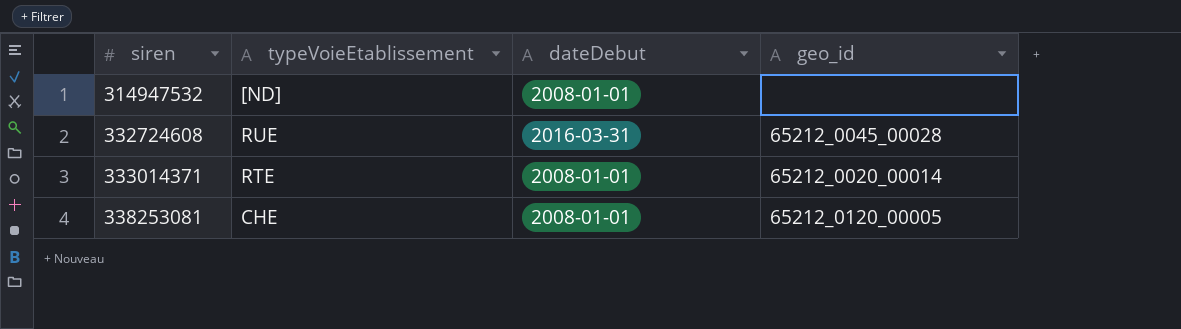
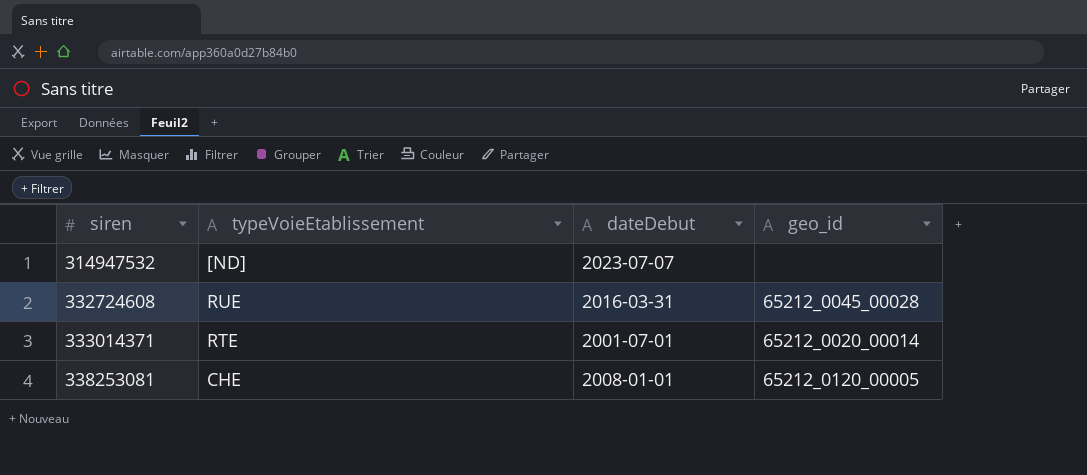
314947532 | dateDebut: 2008-01-01 -> 2023-07-07
333014371 | dateDebut: 2008-01-01 -> 2001-07-01

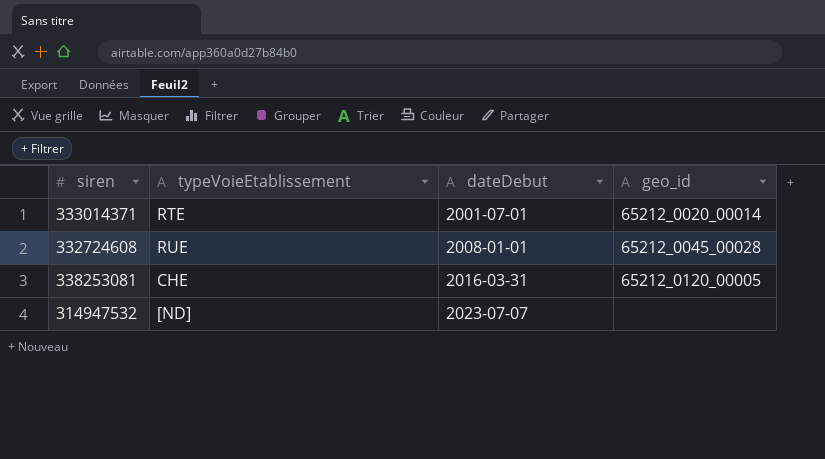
row order: siren ascending -> dateDebut ascending
332724608 | dateDebut: 2016-03-31 -> 2008-01-01
338253081 | dateDebut: 2008-01-01 -> 2016-03-31

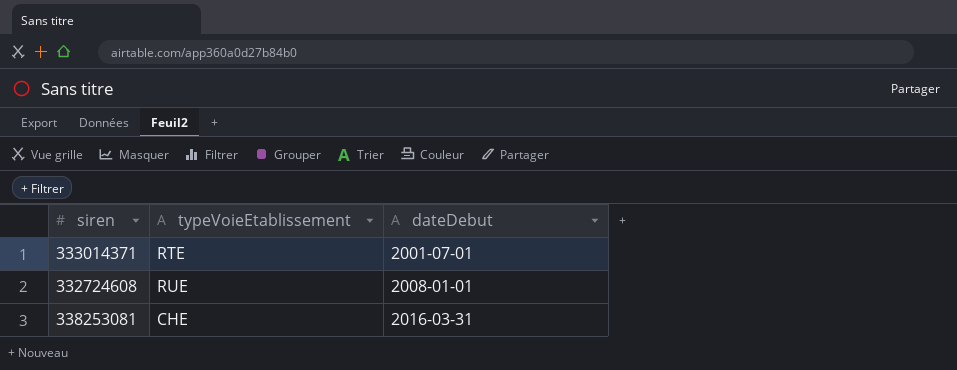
column geo_id | position: 4 -> none
row 314947532: [ND] | 2023-07-07 | none -> none

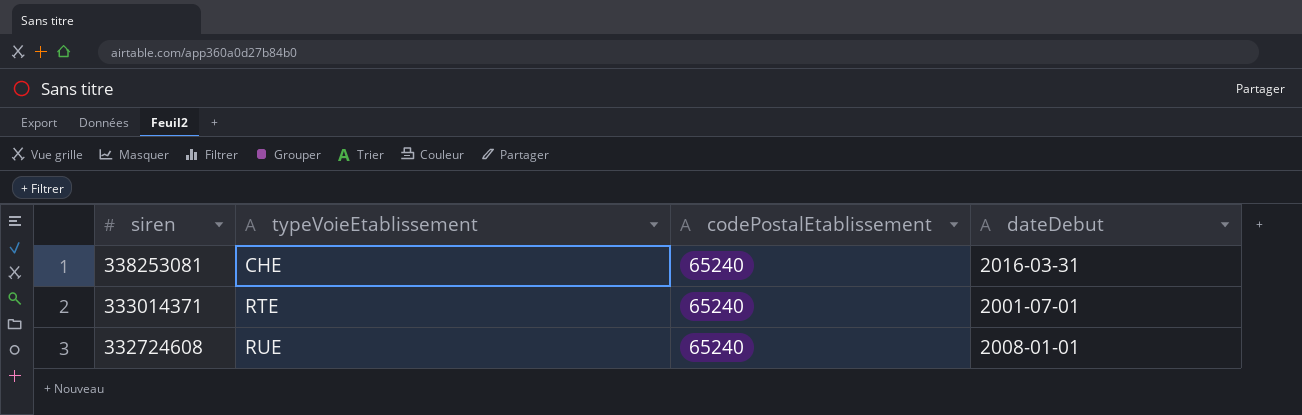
row order: dateDebut ascending -> siren descending
column codePostalEtablissement | position: none -> 3

